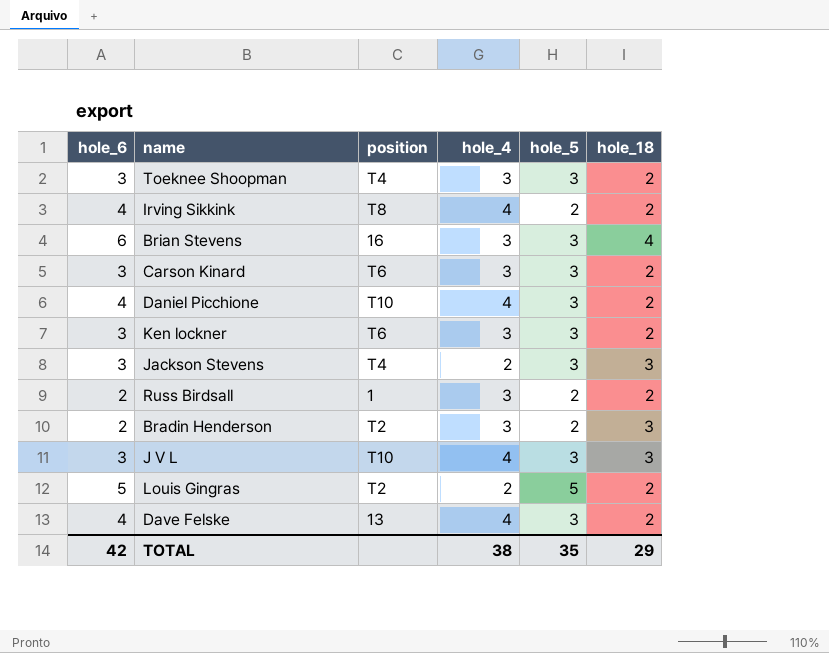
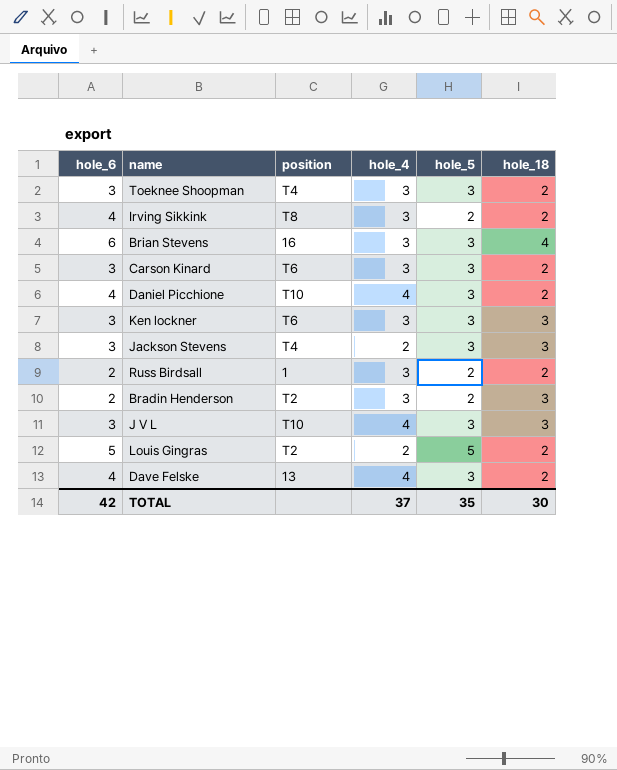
Irving Sikkink | hole_4: 4 -> 3
Ken lockner | hole_18: 2 -> 3
TOTAL | hole_4: 38 -> 37
TOTAL | hole_18: 29 -> 30

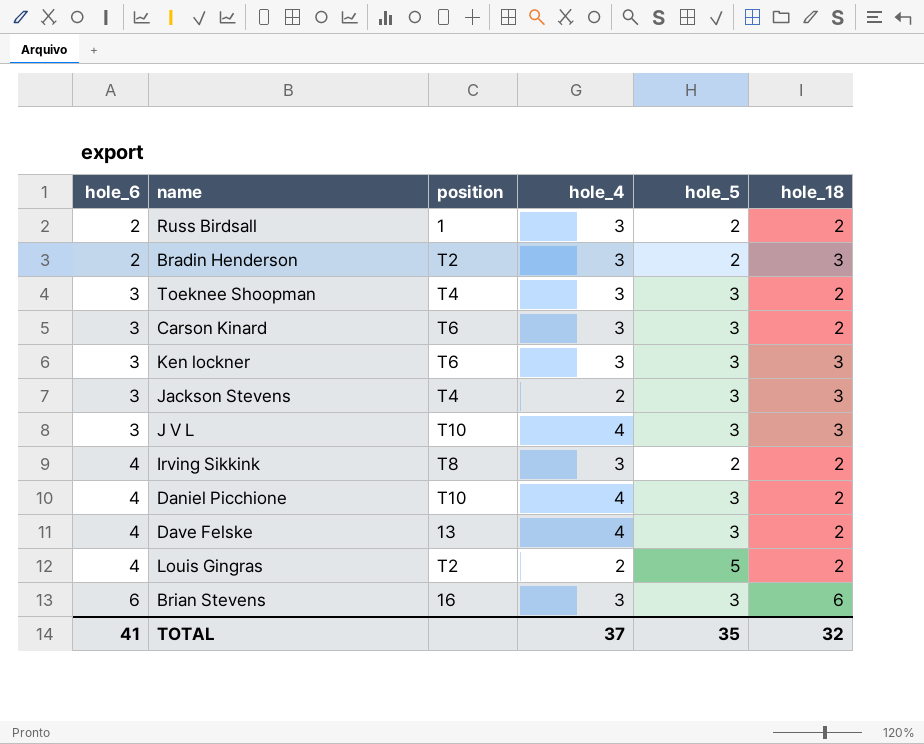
row order: none -> hole_6 ascending
Louis Gingras | hole_6: 5 -> 4
Brian Stevens | hole_18: 4 -> 6
TOTAL | hole_6: 42 -> 41
TOTAL | hole_18: 30 -> 32

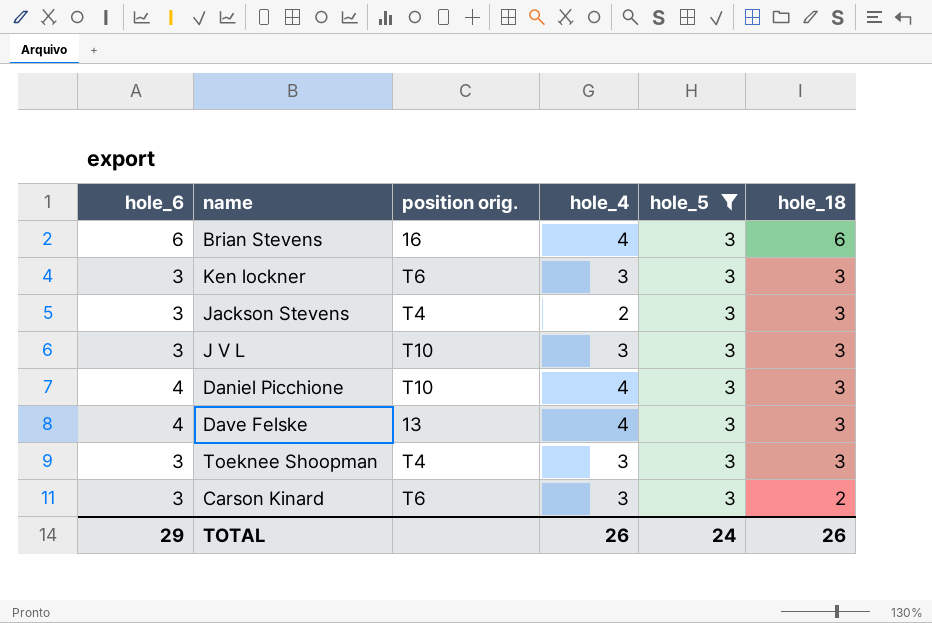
filter: none -> hole_5 = 3
row order: hole_6 ascending -> hole_18 descending
column name: position -> position orig.
Brian Stevens | hole_4: 3 -> 4
J V L | hole_4: 4 -> 3
Daniel Picchione | hole_18: 2 -> 3
Dave Felske | hole_18: 2 -> 3
Toeknee Shoopman | hole_18: 2 -> 3
TOTAL | hole_6: 41 -> 29
TOTAL | hole_4: 37 -> 26
TOTAL | hole_5: 35 -> 24
TOTAL | hole_18: 32 -> 26

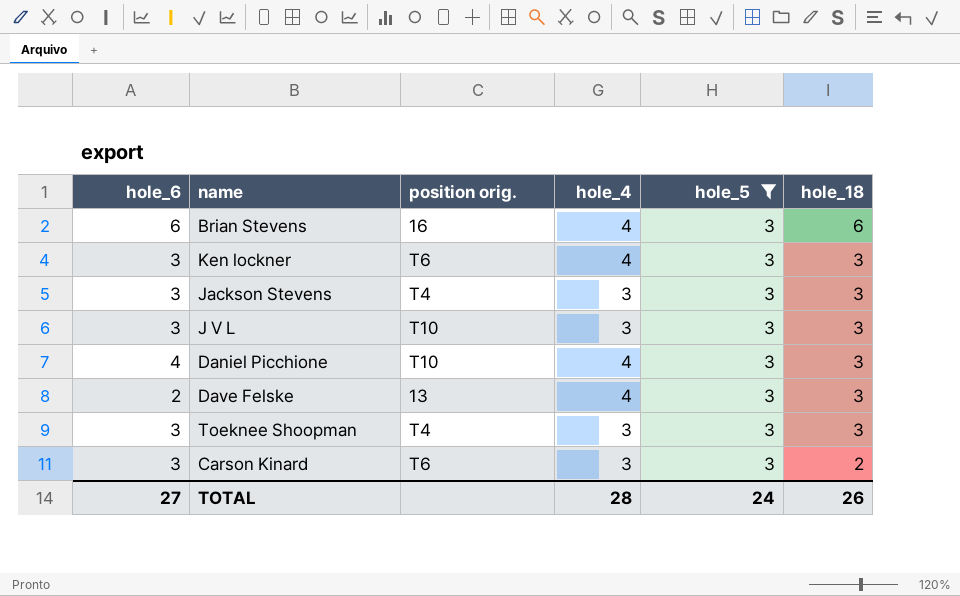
Ken lockner | hole_4: 3 -> 4
Jackson Stevens | hole_4: 2 -> 3
Dave Felske | hole_6: 4 -> 2
TOTAL | hole_6: 29 -> 27
TOTAL | hole_4: 26 -> 28

